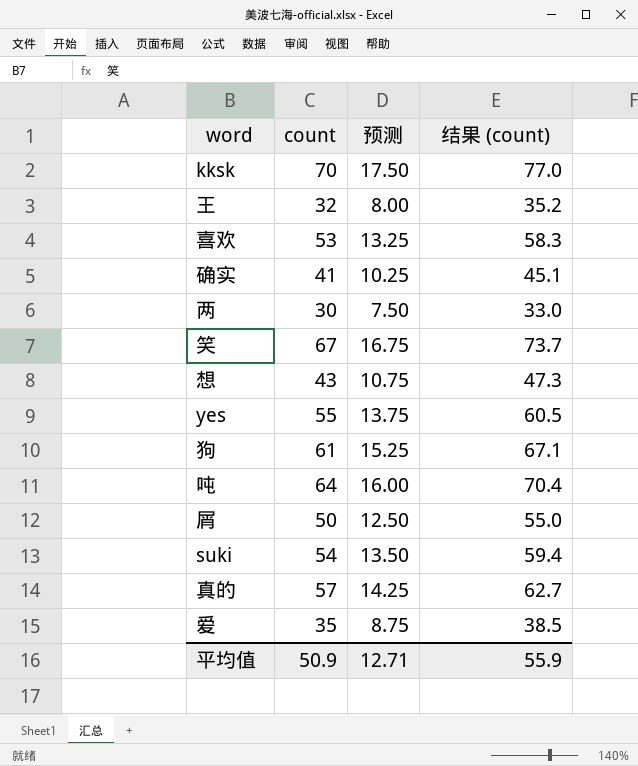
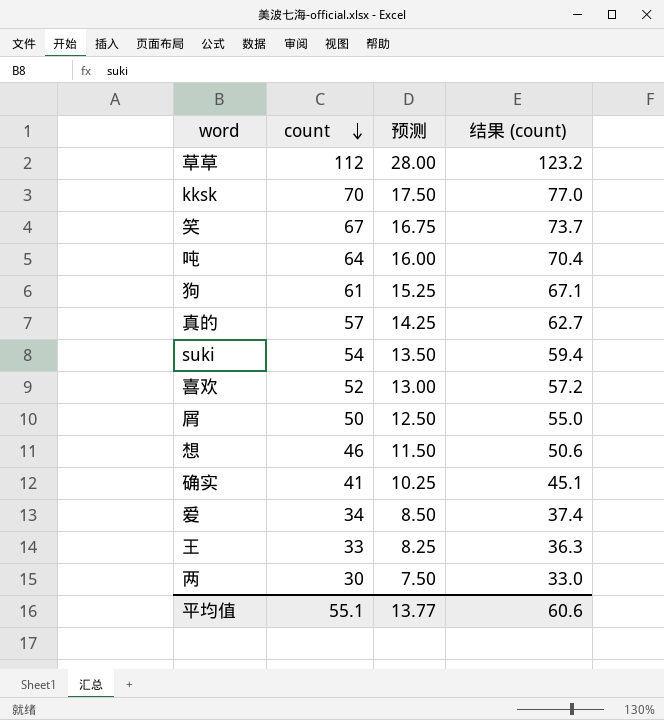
row order: none -> count descending
row yes: 55 | 13.75 | 60.5 -> none
row 草草: none -> 112 | 28.00 | 123.2
喜欢 | count: 53 -> 52
喜欢 | 预测: 13.25 -> 13.00
喜欢 | 结果 (count): 58.3 -> 57.2
想 | count: 43 -> 46
想 | 预测: 10.75 -> 11.50
想 | 结果 (count): 47.3 -> 50.6
爱 | count: 35 -> 34
爱 | 预测: 8.75 -> 8.50
爱 | 结果 (count): 38.5 -> 37.4
王 | count: 32 -> 33
王 | 预测: 8.00 -> 8.25
王 | 结果 (count): 35.2 -> 36.3
平均值 | count: 50.9 -> 55.1
平均值 | 预测: 12.71 -> 13.77
平均值 | 结果 (count): 55.9 -> 60.6

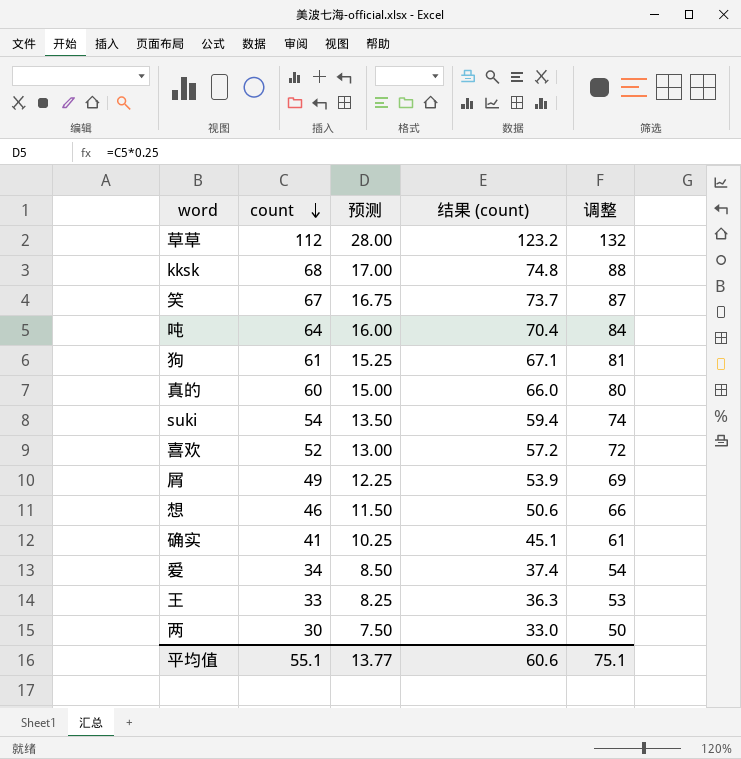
column 调整 | formula: none -> [count] + 20
kksk | count: 70 -> 68
kksk | 预测: 17.50 -> 17.00
kksk | 结果 (count): 77.0 -> 74.8
真的 | count: 57 -> 60
真的 | 预测: 14.25 -> 15.00
真的 | 结果 (count): 62.7 -> 66.0
屑 | count: 50 -> 49
屑 | 预测: 12.50 -> 12.25
屑 | 结果 (count): 55.0 -> 53.9

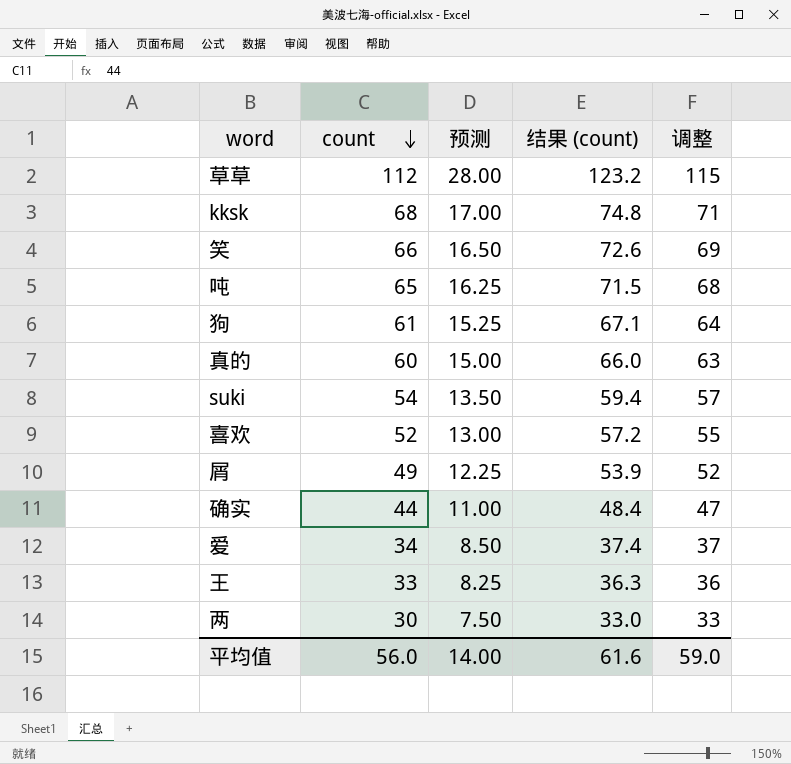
column 调整 | formula: [count] + 20 -> [count] + 3
row 想: 46 | 11.50 | 50.6 | 66 -> none
笑 | count: 67 -> 66
笑 | 预测: 16.75 -> 16.50
笑 | 结果 (count): 73.7 -> 72.6
吨 | count: 64 -> 65
吨 | 预测: 16.00 -> 16.25
吨 | 结果 (count): 70.4 -> 71.5
确实 | count: 41 -> 44
确实 | 预测: 10.25 -> 11.00
确实 | 结果 (count): 45.1 -> 48.4
平均值 | count: 55.1 -> 56.0
平均值 | 预测: 13.77 -> 14.00
平均值 | 结果 (count): 60.6 -> 61.6
平均值 | 调整: 75.1 -> 59.0

